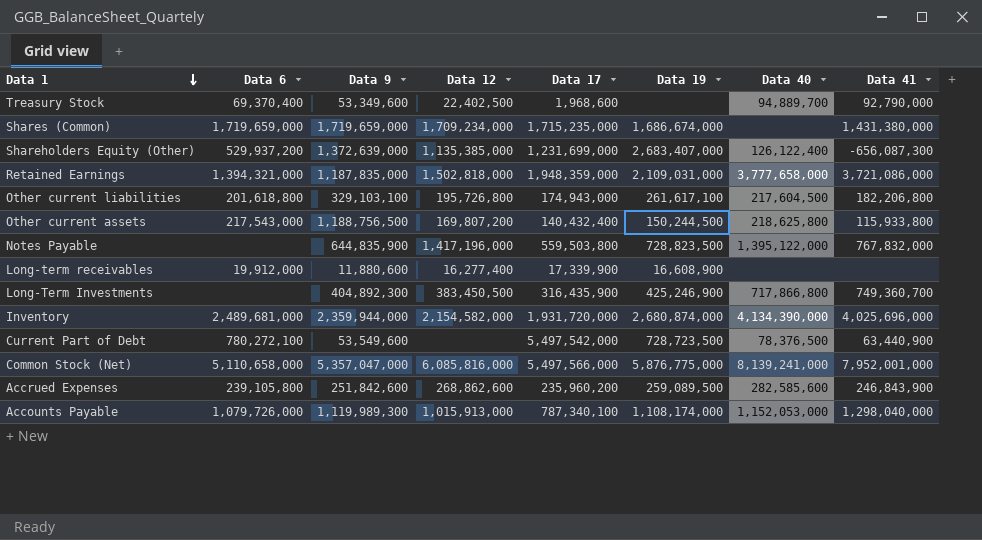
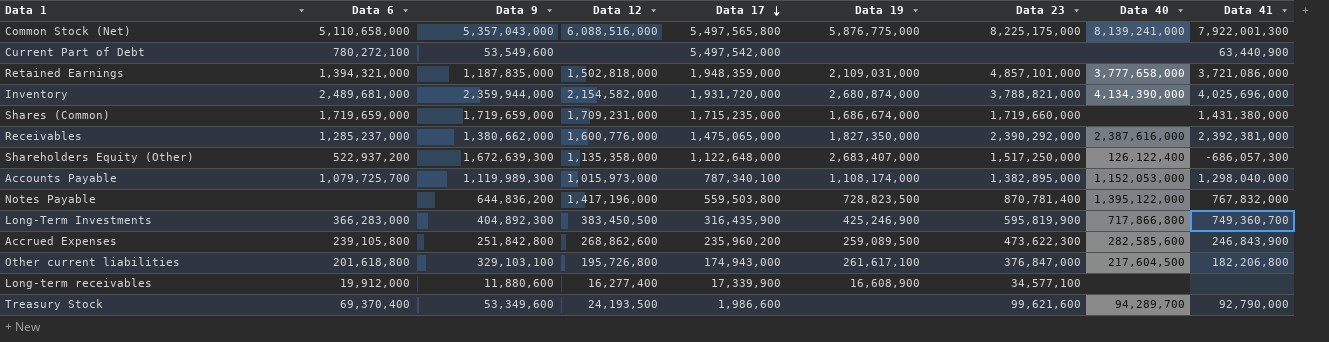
row order: Data 1 descending -> Data 17 descending
column Data 23 | position: none -> 7
row Other current assets: 217,543,000 | 1,188,756,500 | 169,807,200 | 140,432,400 | 150,244,500 | 218,625,800 | 115,933,800 -> none
Common Stock (Net) | Data 9: 5,357,047,000 -> 5,357,043,000
Common Stock (Net) | Data 12: 6,085,816,000 -> 6,088,516,000
Common Stock (Net) | Data 17: 5,497,566,000 -> 5,497,565,800
Common Stock (Net) | Data 41: 7,952,001,000 -> 7,922,001,300
Current Part of Debt | Data 19: 728,723,500 -> none
Current Part of Debt | Data 40: 78,376,500 -> none
Shares (Common) | Data 12: 1,709,234,000 -> 1,709,231,000
row Receivables: none -> 1,285,237,000 | 1,380,662,000 | 1,600,776,000 | 1,475,065,000 | 1,827,350,000 | 2,390,292,000 | 2,387,616,000 | 2,392,381,000
Shareholders Equity (Other) | Data 6: 529,937,200 -> 522,937,200
Shareholders Equity (Other) | Data 9: 1,372,639,000 -> 1,672,639,300
Shareholders Equity (Other) | Data 12: 1,135,385,000 -> 1,135,358,000
Shareholders Equity (Other) | Data 17: 1,231,699,000 -> 1,122,648,000
Shareholders Equity (Other) | Data 41: -656,087,300 -> -686,057,300
Accounts Payable | Data 6: 1,079,726,000 -> 1,079,725,700
Accounts Payable | Data 12: 1,015,913,000 -> 1,015,973,000
Notes Payable | Data 9: 644,835,900 -> 644,836,200
Long-Term Investments | Data 6: none -> 366,283,000
Accrued Expenses | Data 9: 251,842,600 -> 251,842,800
Treasury Stock | Data 12: 22,402,500 -> 24,193,500
Treasury Stock | Data 17: 1,968,600 -> 1,986,600
Treasury Stock | Data 40: 94,889,700 -> 94,289,700

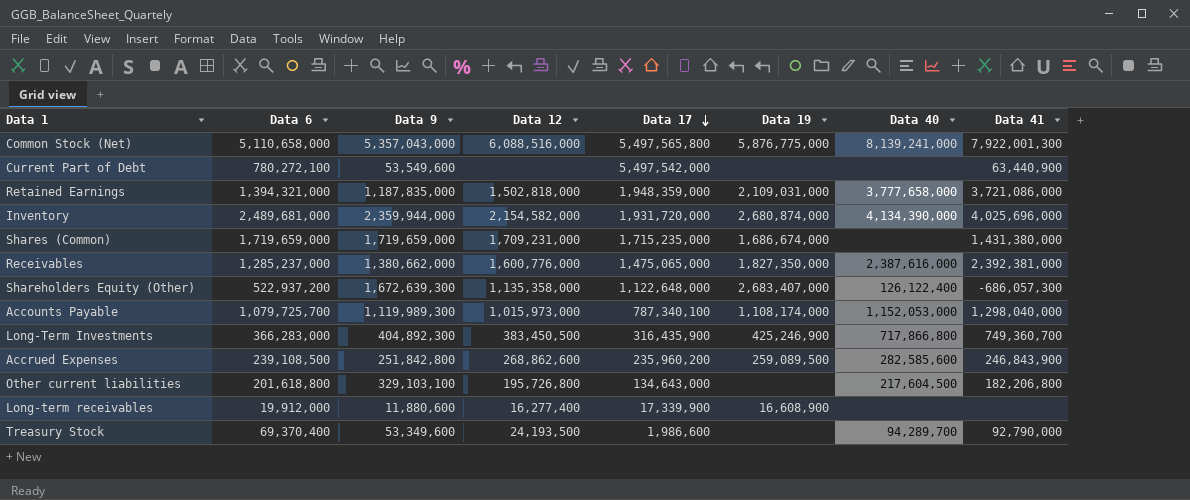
column Data 23 | position: 7 -> none
row Notes Payable: none | 644,836,200 | 1,417,196,000 | 559,503,800 | 728,823,500 | 870,781,400 | 1,395,122,000 | 767,832,000 -> none
Accrued Expenses | Data 6: 239,105,800 -> 239,108,500
Other current liabilities | Data 17: 174,943,000 -> 134,643,000
Other current liabilities | Data 19: 261,617,100 -> none

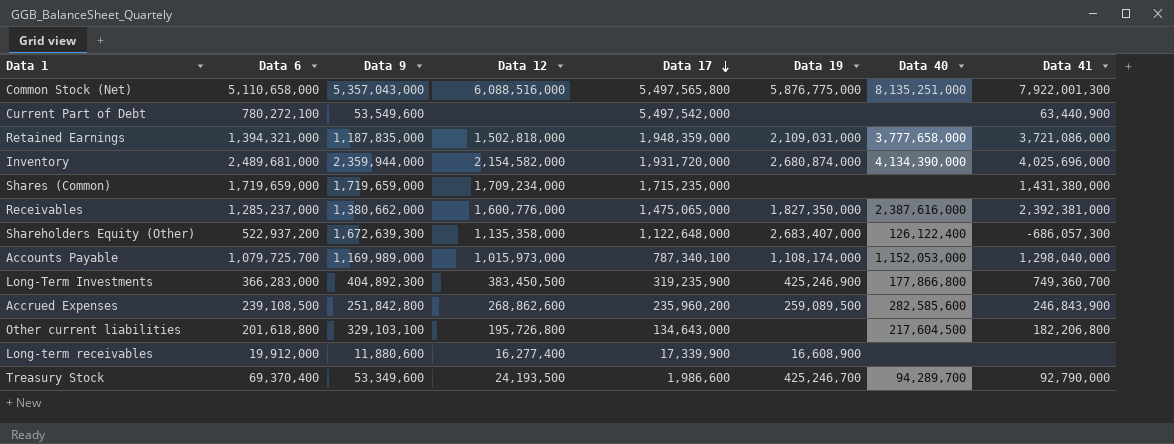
Common Stock (Net) | Data 40: 8,139,241,000 -> 8,135,251,000
Shares (Common) | Data 12: 1,709,231,000 -> 1,709,234,000
Shares (Common) | Data 19: 1,686,674,000 -> none
Accounts Payable | Data 9: 1,119,989,300 -> 1,169,989,000
Long-Term Investments | Data 17: 316,435,900 -> 319,235,900
Long-Term Investments | Data 40: 717,866,800 -> 177,866,800
Treasury Stock | Data 19: none -> 425,246,700

